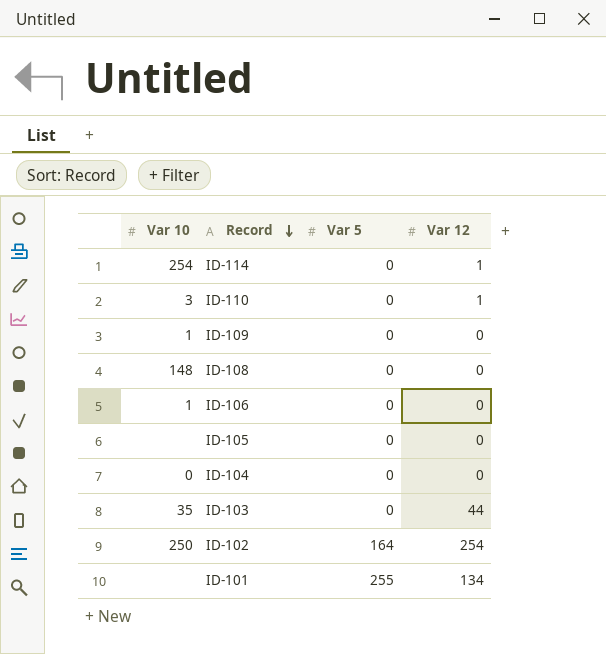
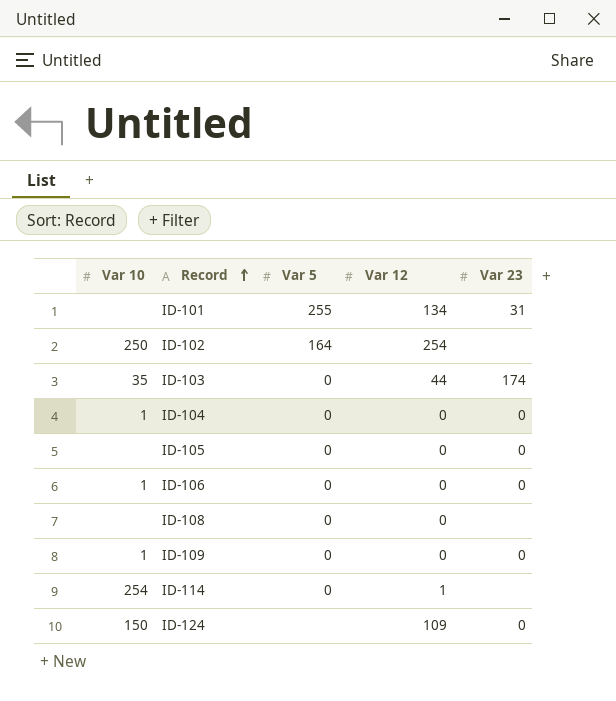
row order: Record descending -> Record ascending
column Var 23 | position: none -> 5
row ID-110: 3 | 0 | 1 -> none
ID-104 | Var 10: 0 -> 1
ID-108 | Var 10: 148 -> none
row ID-124: none -> 150 | none | 109 | 0

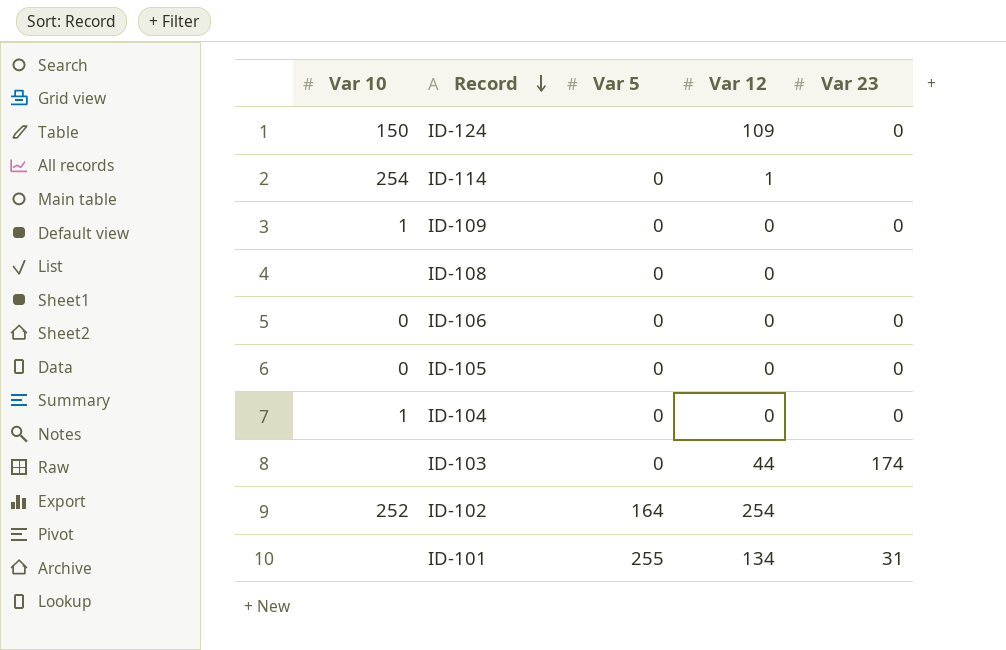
row order: Record ascending -> Record descending
ID-106 | Var 10: 1 -> 0
ID-105 | Var 10: none -> 0
ID-103 | Var 10: 35 -> none
ID-102 | Var 10: 250 -> 252

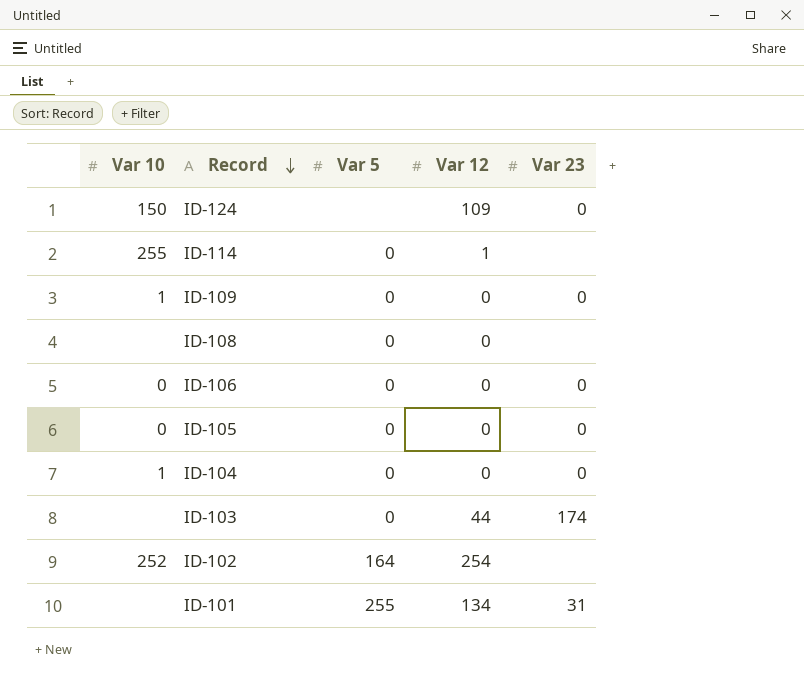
ID-114 | Var 10: 254 -> 255

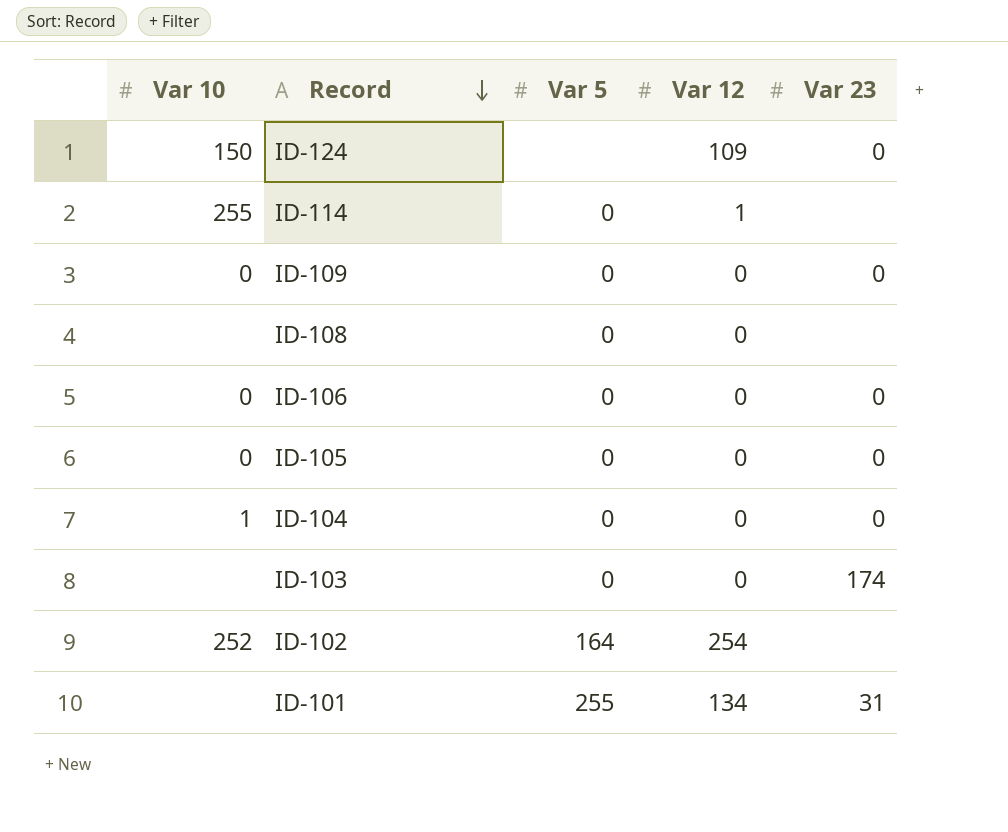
ID-109 | Var 10: 1 -> 0
ID-103 | Var 12: 44 -> 0

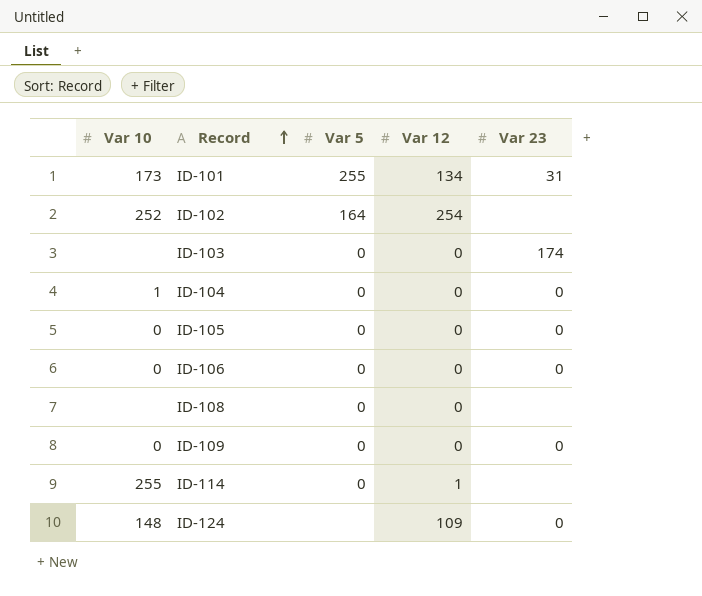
row order: Record descending -> Record ascending
ID-101 | Var 10: none -> 173
ID-124 | Var 10: 150 -> 148

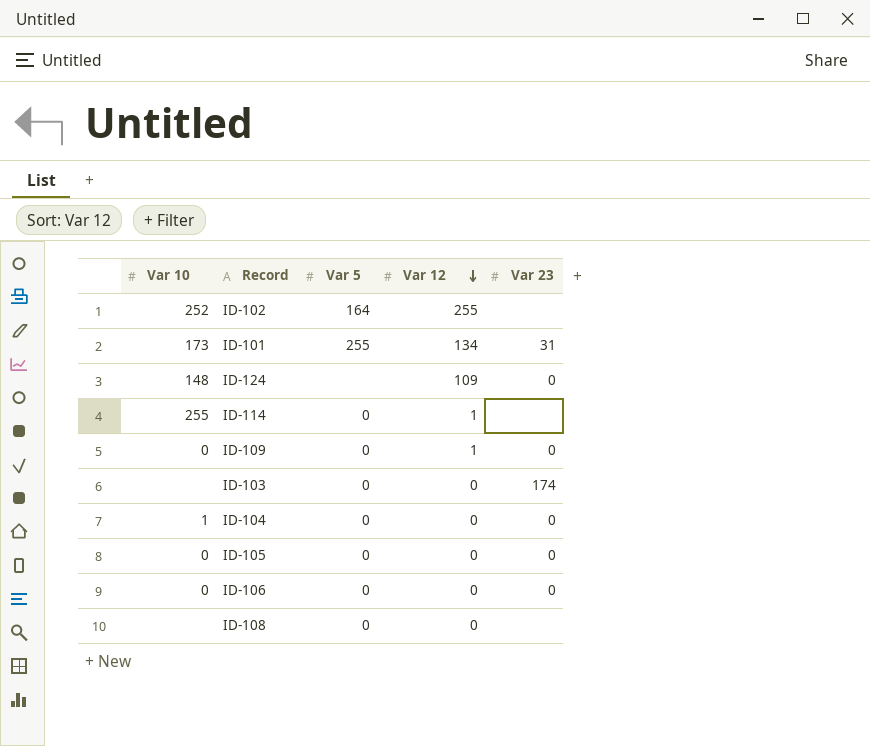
row order: Record ascending -> Var 12 descending
ID-102 | Var 12: 254 -> 255
ID-109 | Var 12: 0 -> 1

